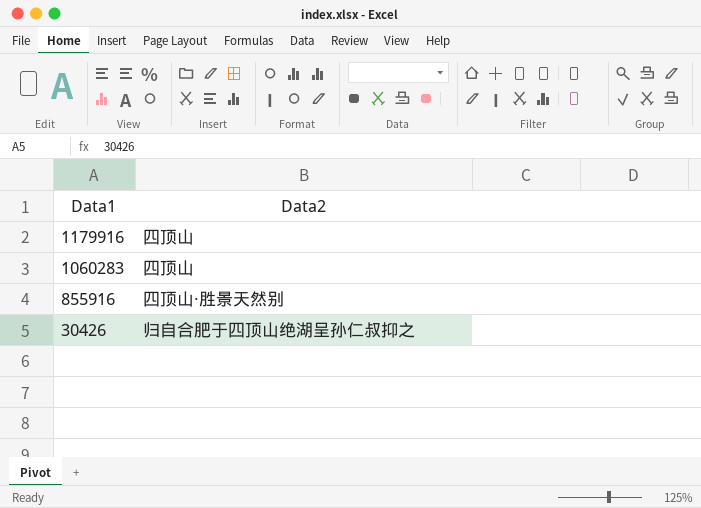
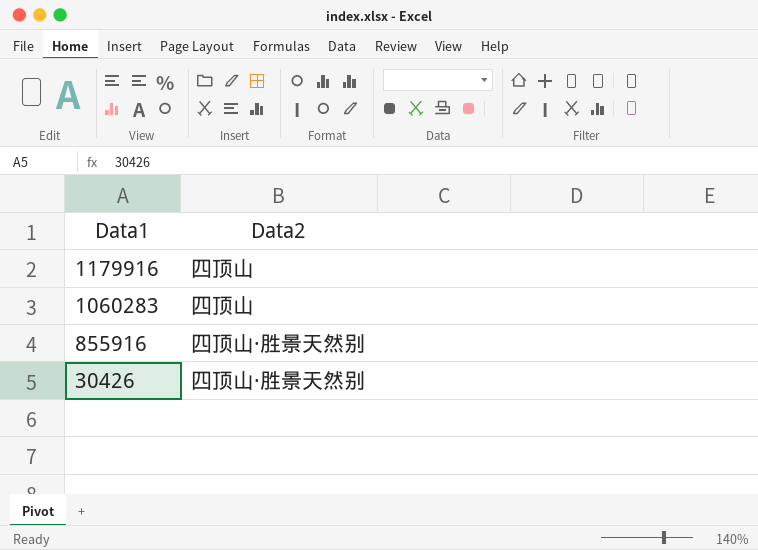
30426 | Data2: 归自合肥于四顶山绝湖呈孙仁叔抑之 -> 四顶山·胜景天然别

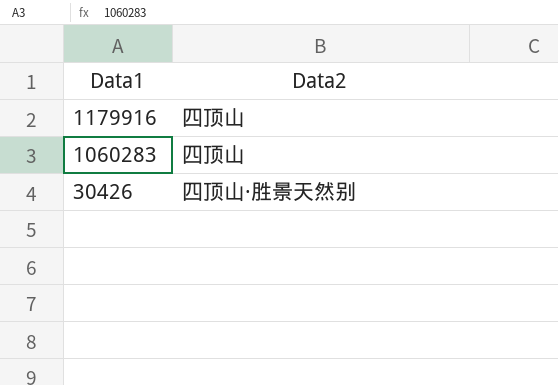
row 855916: 四顶山·胜景天然别 -> none

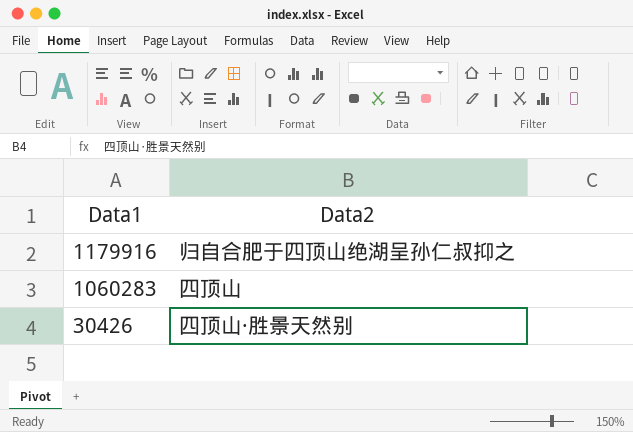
1179916 | Data2: 四顶山 -> 归自合肥于四顶山绝湖呈孙仁叔抑之

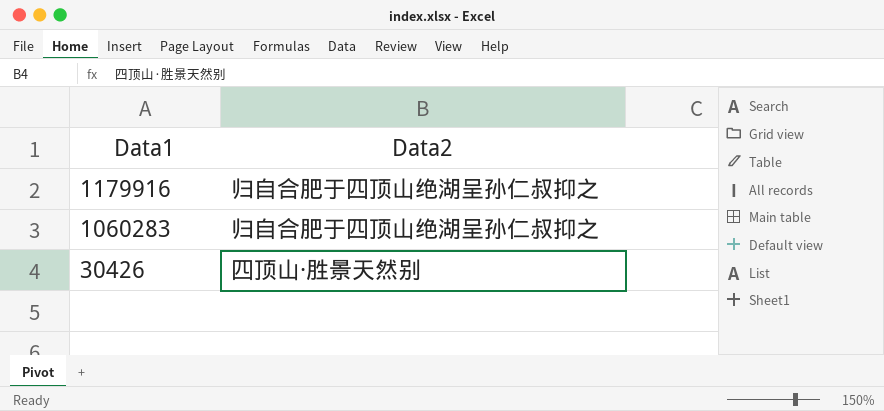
1060283 | Data2: 四顶山 -> 归自合肥于四顶山绝湖呈孙仁叔抑之

